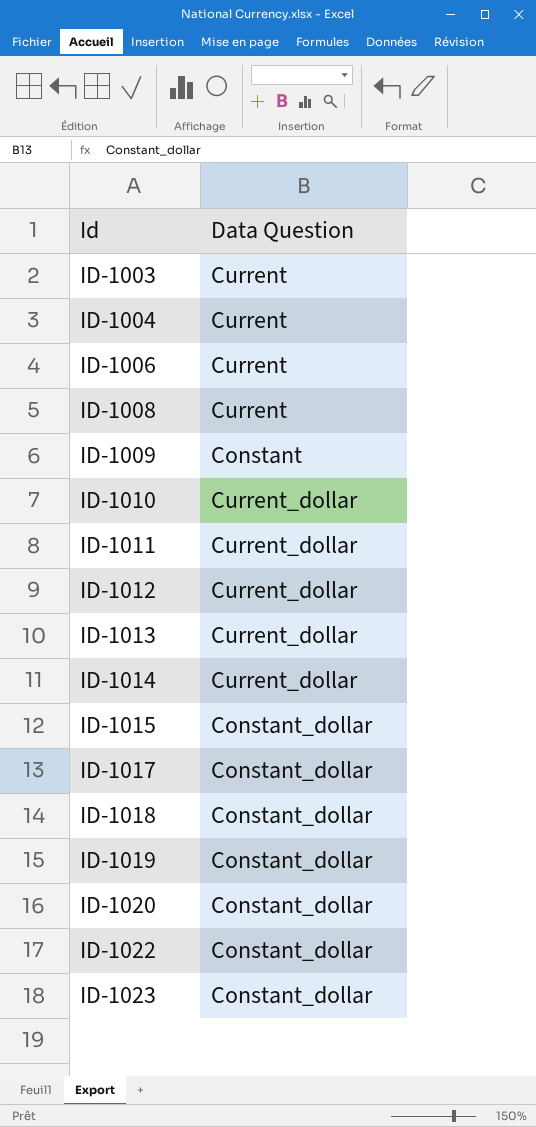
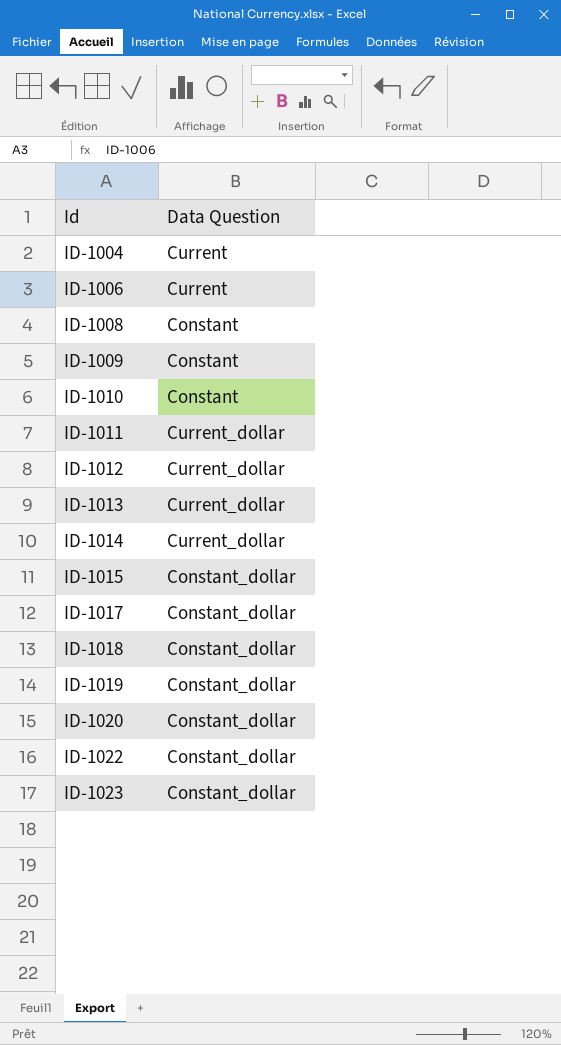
row ID-1003: Current -> none
ID-1008 | Data Question: Current -> Constant
ID-1010 | Data Question: Current_dollar -> Constant

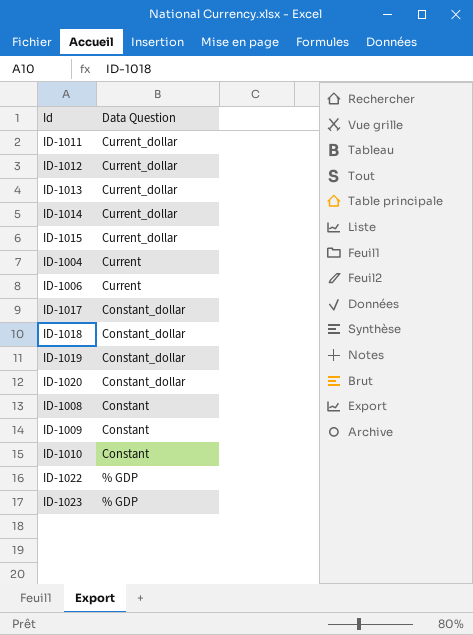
row order: Id ascending -> Data Question descending
ID-1015 | Data Question: Constant_dollar -> Current_dollar
ID-1022 | Data Question: Constant_dollar -> % GDP
ID-1023 | Data Question: Constant_dollar -> % GDP

